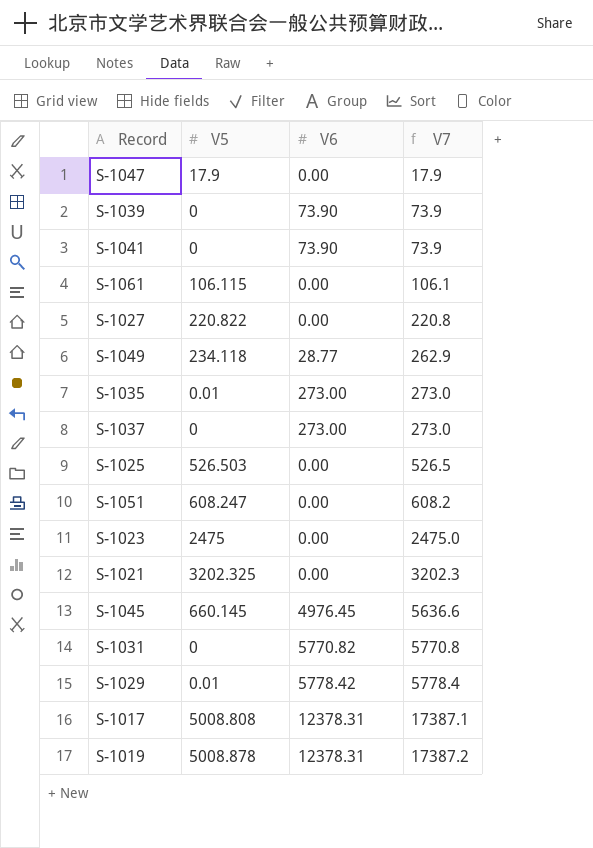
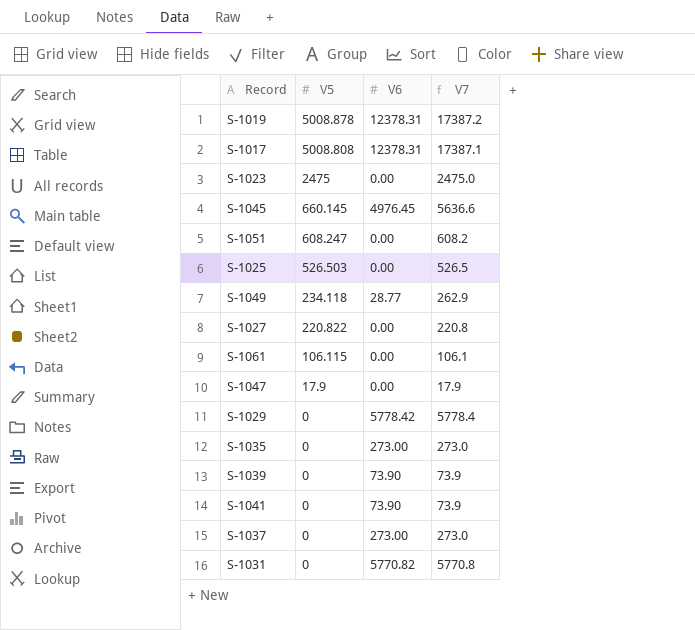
row order: V7 ascending -> V5 descending
row S-1021: 3202.325 | 0.00 | 3202.3 -> none
S-1029 | V5: 0.01 -> 0
S-1035 | V5: 0.01 -> 0

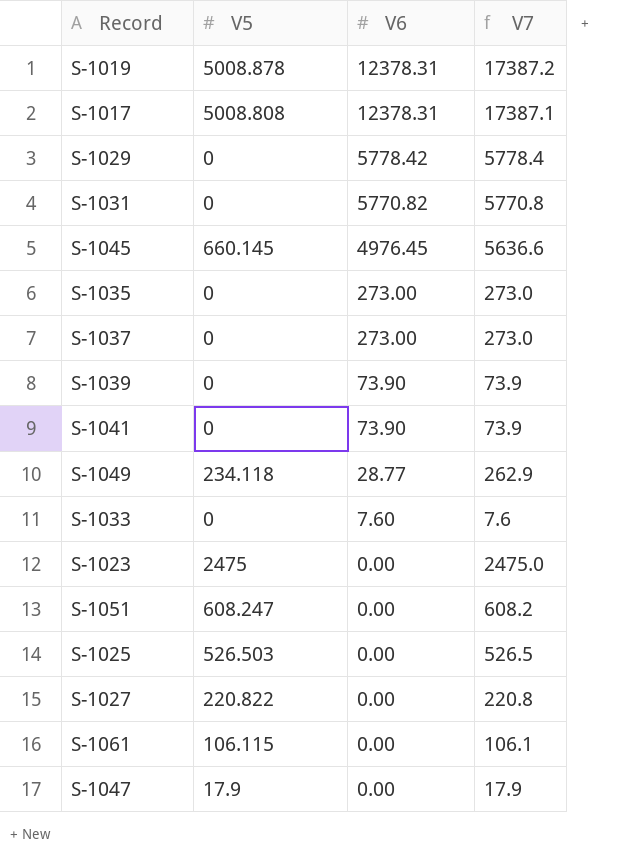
row order: V5 descending -> V6 descending
row S-1033: none -> 0 | 7.60 | 7.6

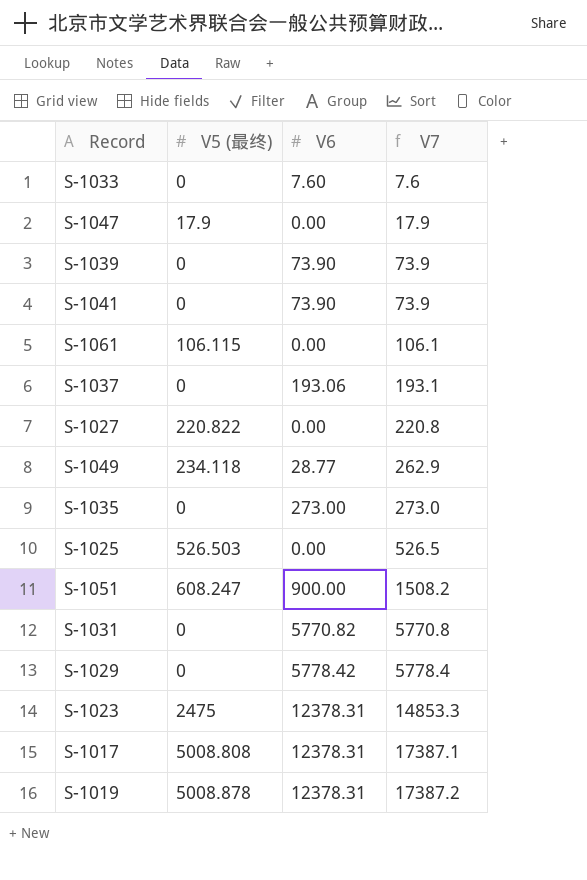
row order: V6 descending -> V7 ascending
column name: V5 -> V5 (最终)
row S-1045: 660.145 | 4976.45 | 5636.6 -> none
S-1037 | V6: 273.00 -> 193.06
S-1037 | V7: 273.0 -> 193.1
S-1051 | V6: 0.00 -> 900.00
S-1051 | V7: 608.2 -> 1508.2
S-1023 | V6: 0.00 -> 12378.31
S-1023 | V7: 2475.0 -> 14853.3

